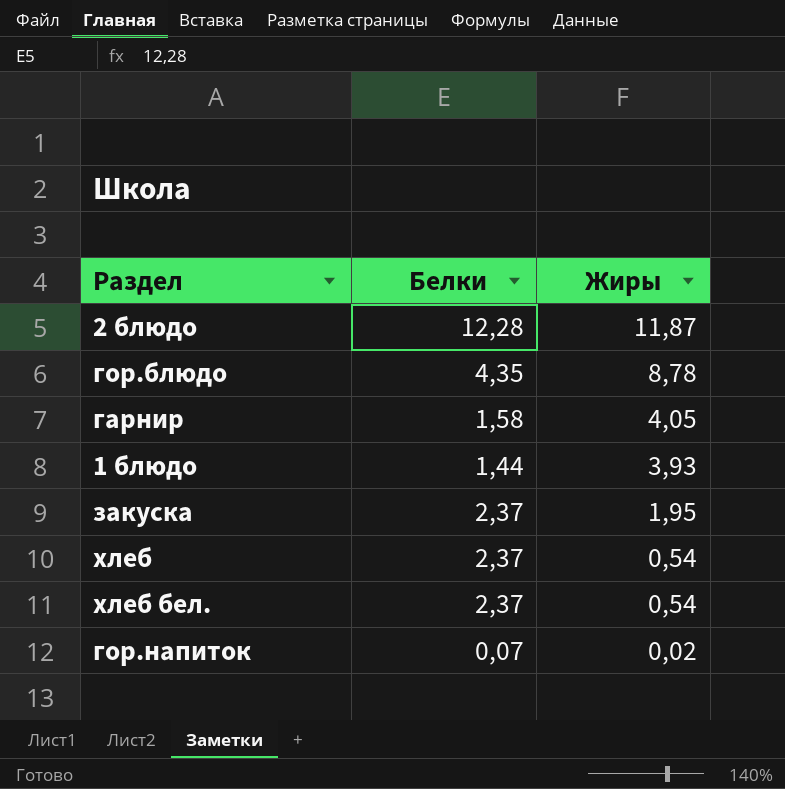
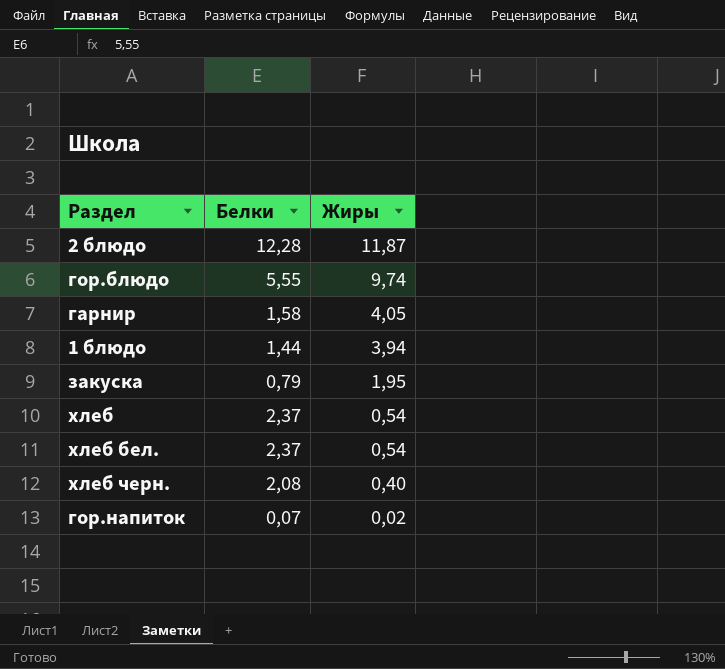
гор.блюдо | Белки: 4,35 -> 5,55
гор.блюдо | Жиры: 8,78 -> 9,74
1 блюдо | Жиры: 3,93 -> 3,94
закуска | Белки: 2,37 -> 0,79
row хлеб черн.: none -> 2,08 | 0,40

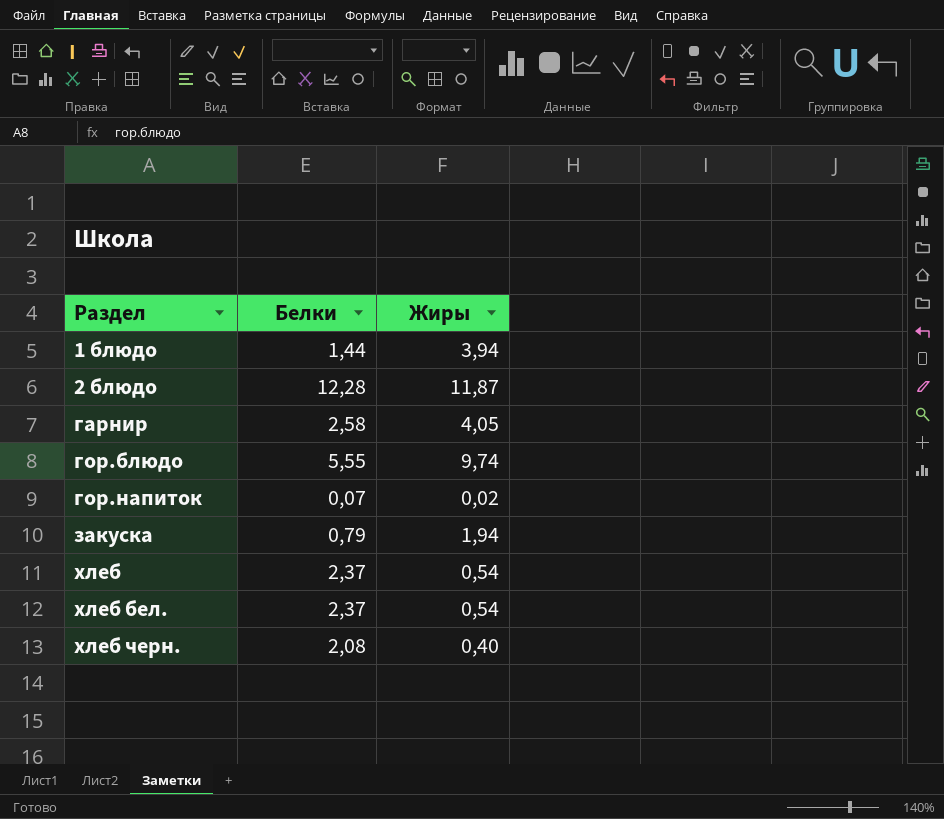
row order: Жиры descending -> Раздел ascending
гарнир | Белки: 1,58 -> 2,58
закуска | Жиры: 1,95 -> 1,94

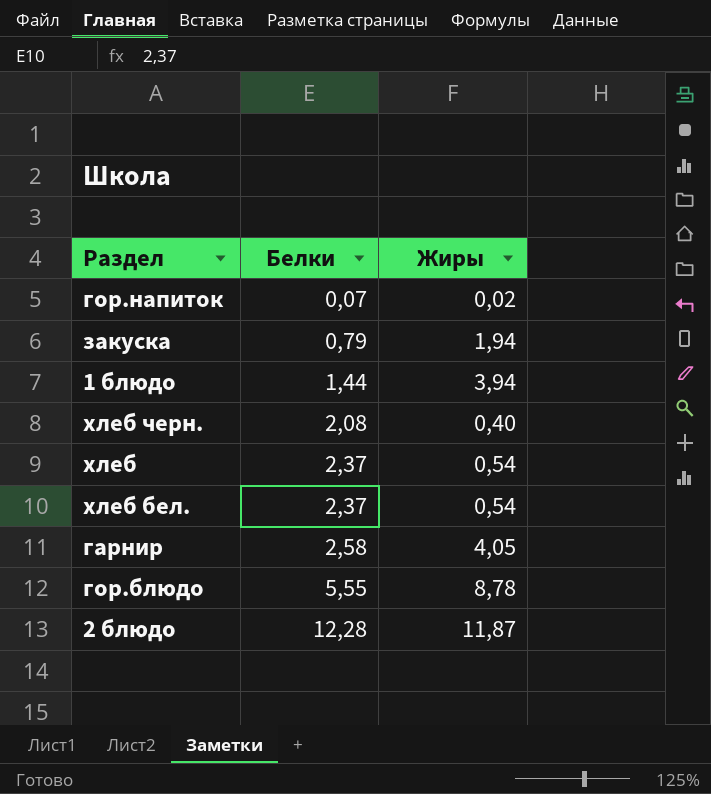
row order: Раздел ascending -> Белки ascending
гор.блюдо | Жиры: 9,74 -> 8,78

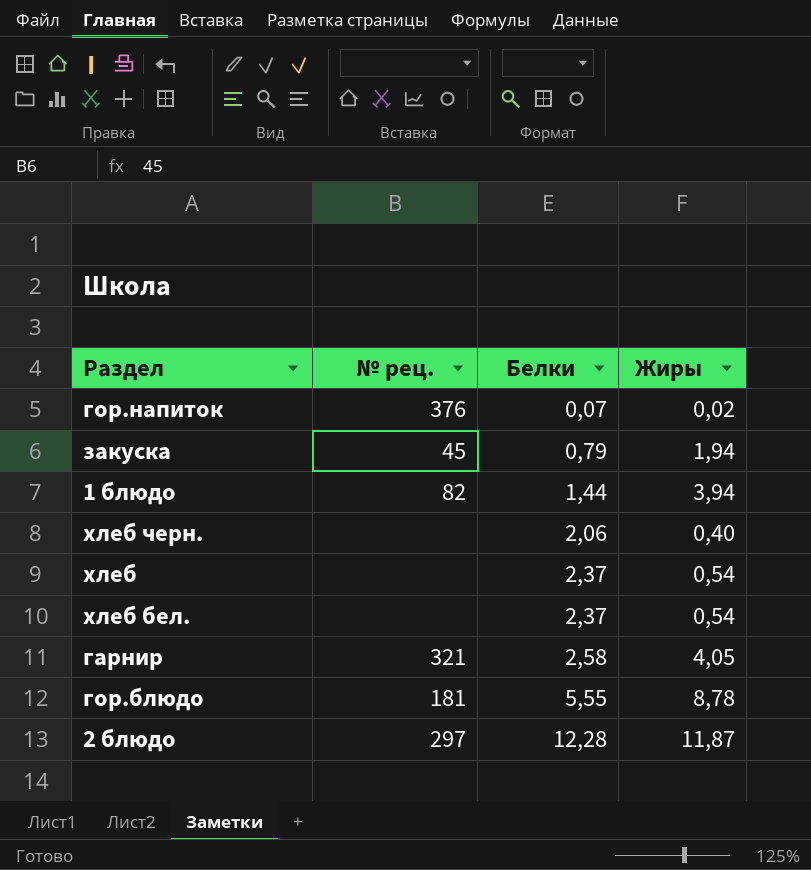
column № рец. | position: none -> 2
хлеб черн. | Белки: 2,08 -> 2,06

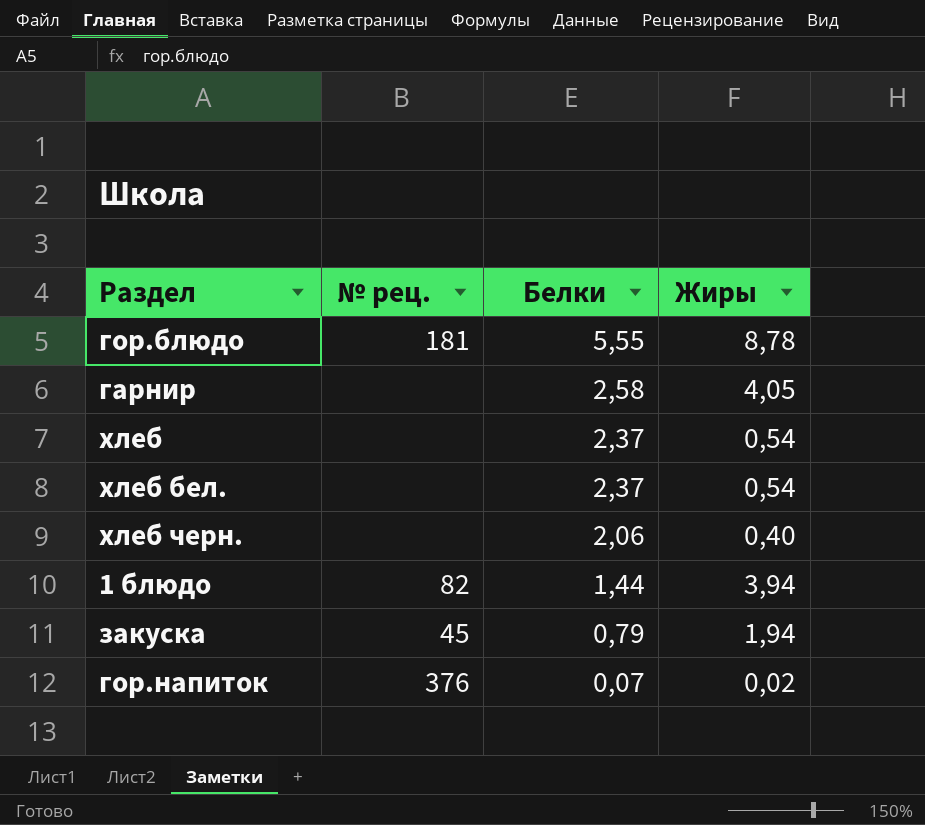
row order: Белки ascending -> Белки descending
row 2 блюдо: 297 | 12,28 | 11,87 -> none
гарнир | № рец.: 321 -> none

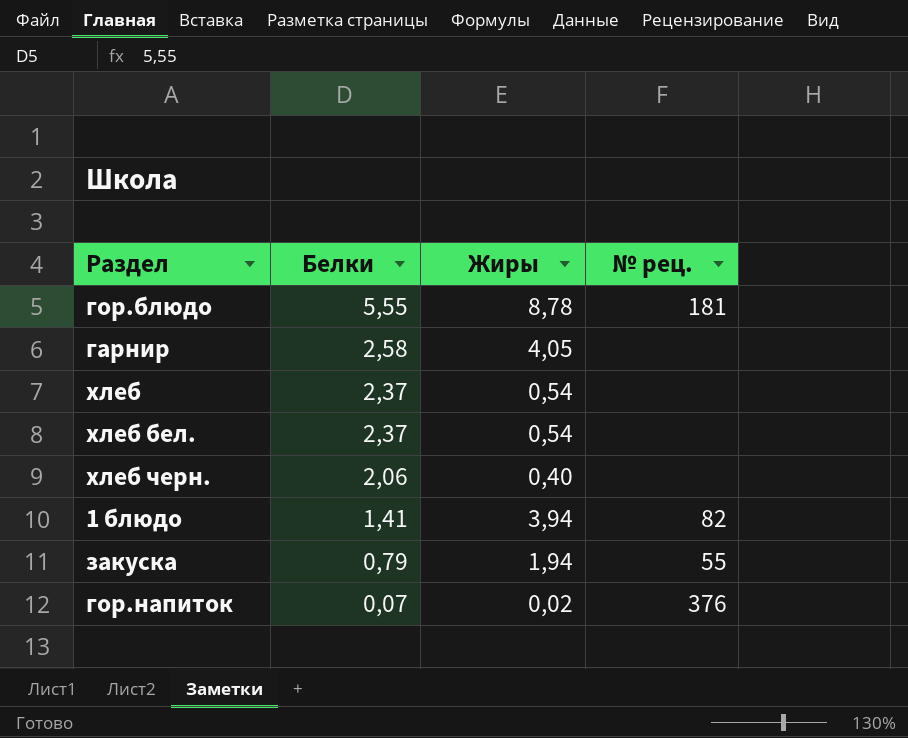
column № рец. | position: 2 -> 4
1 блюдо | Белки: 1,44 -> 1,41
закуска | № рец.: 45 -> 55

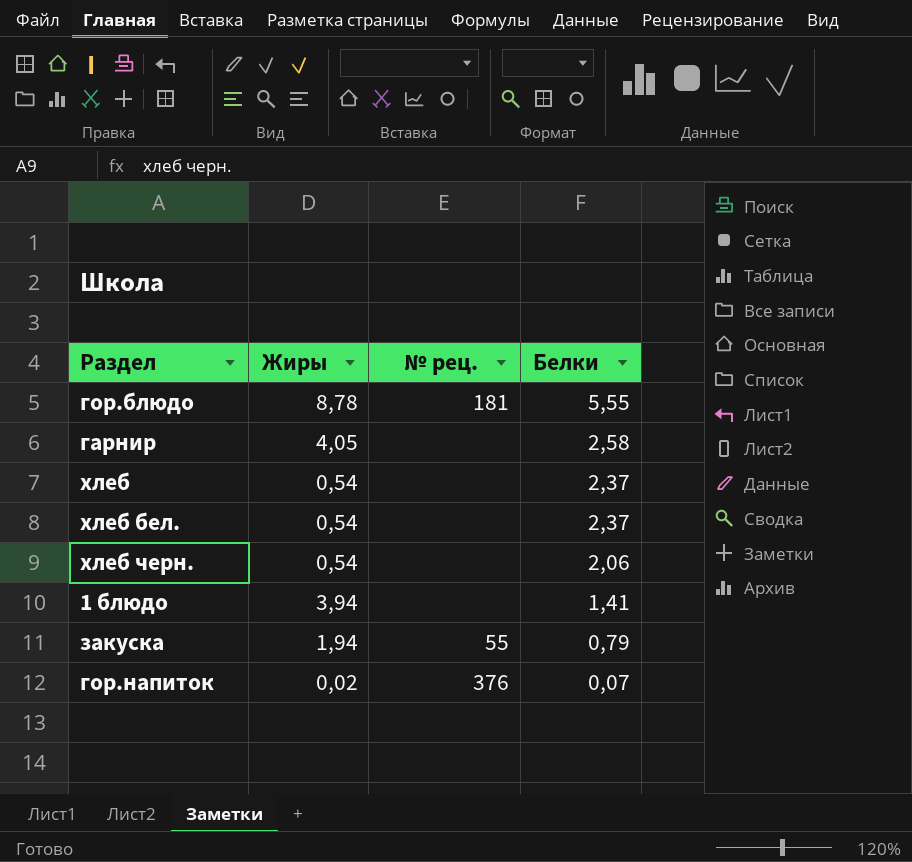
column Белки | position: 2 -> 4
хлеб черн. | Жиры: 0,40 -> 0,54
1 блюдо | № рец.: 82 -> none

